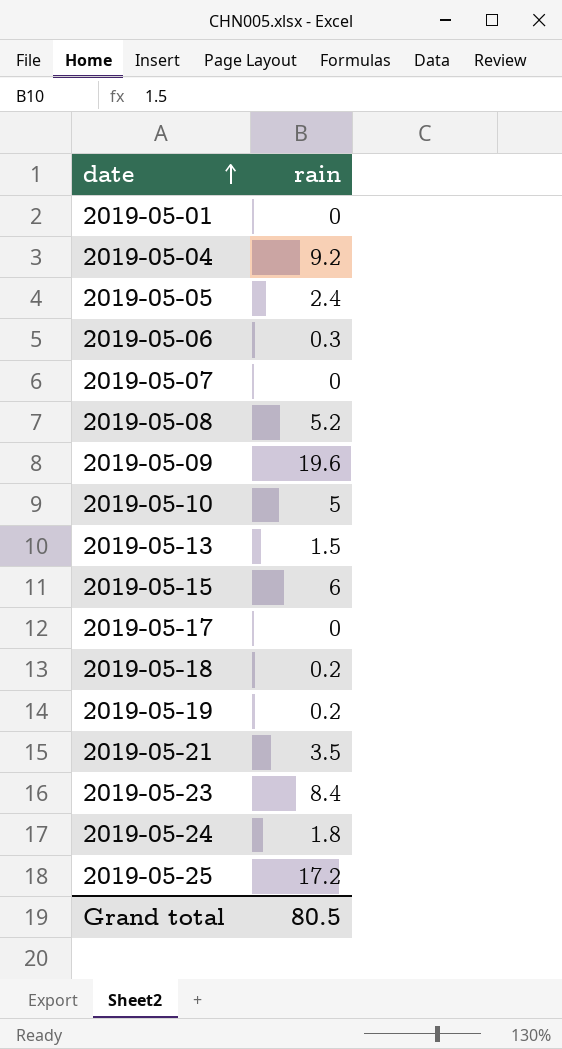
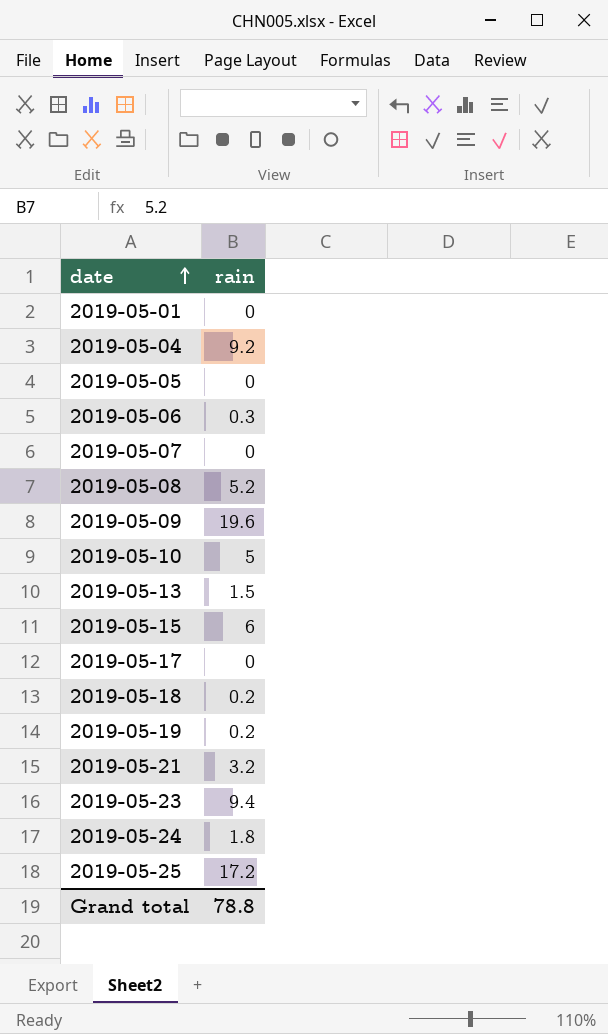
2019-05-05 | rain: 2.4 -> 0
2019-05-21 | rain: 3.5 -> 3.2
2019-05-23 | rain: 8.4 -> 9.4
Grand total | rain: 80.5 -> 78.8

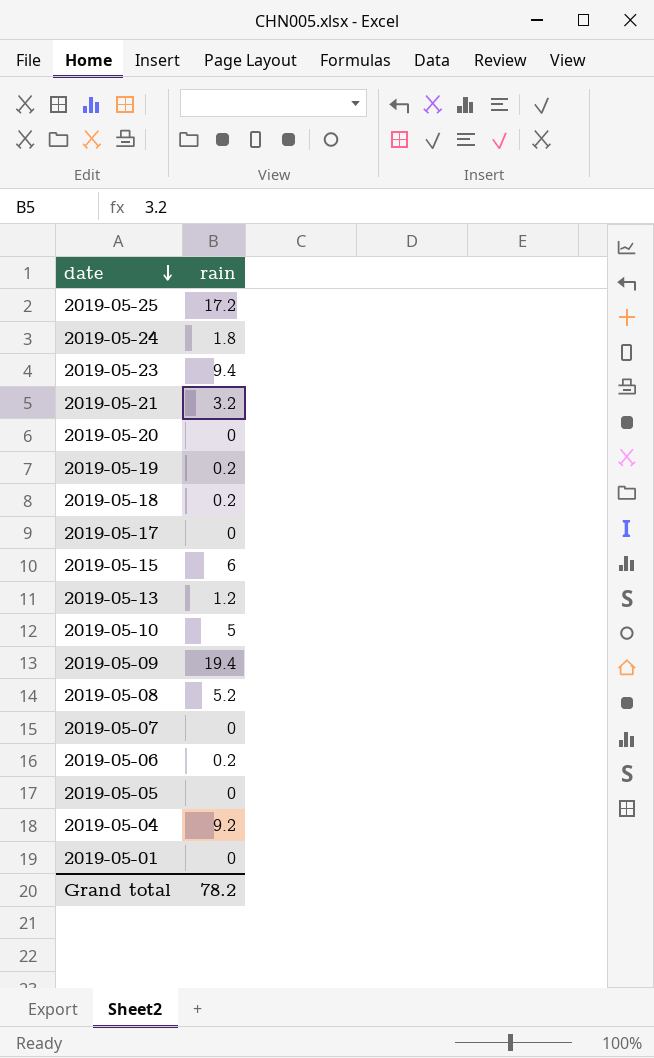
row order: date ascending -> date descending
row 2019-05-20: none -> 0
2019-05-13 | rain: 1.5 -> 1.2
2019-05-09 | rain: 19.6 -> 19.4
2019-05-06 | rain: 0.3 -> 0.2
Grand total | rain: 78.8 -> 78.2

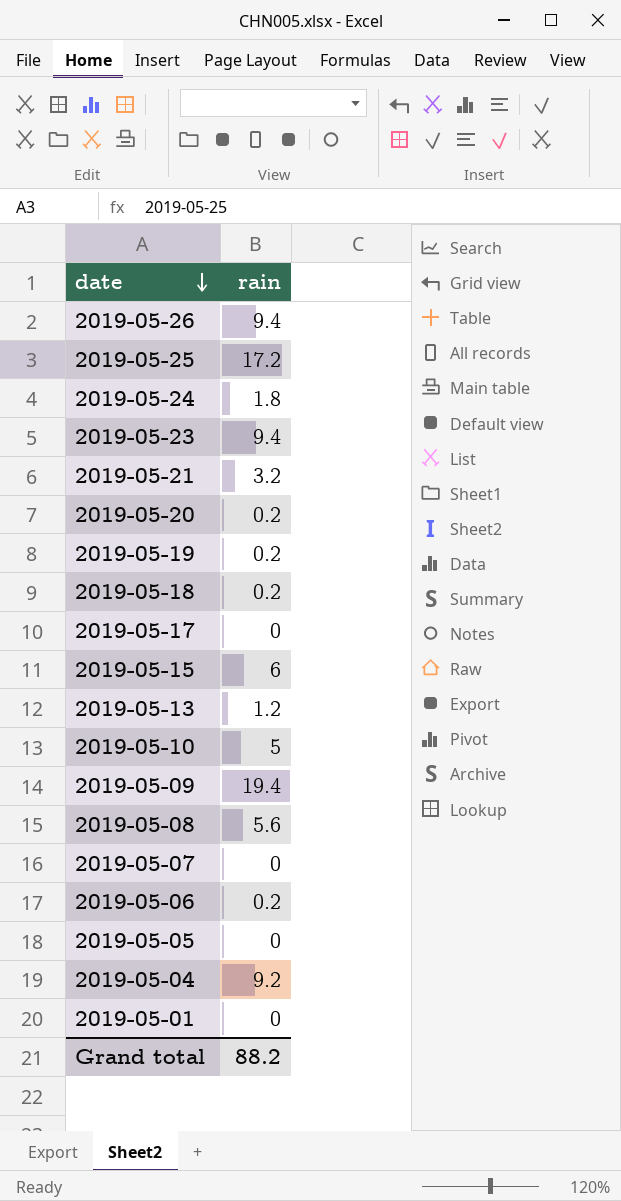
row 2019-05-26: none -> 9.4
2019-05-20 | rain: 0 -> 0.2
2019-05-08 | rain: 5.2 -> 5.6
Grand total | rain: 78.2 -> 88.2

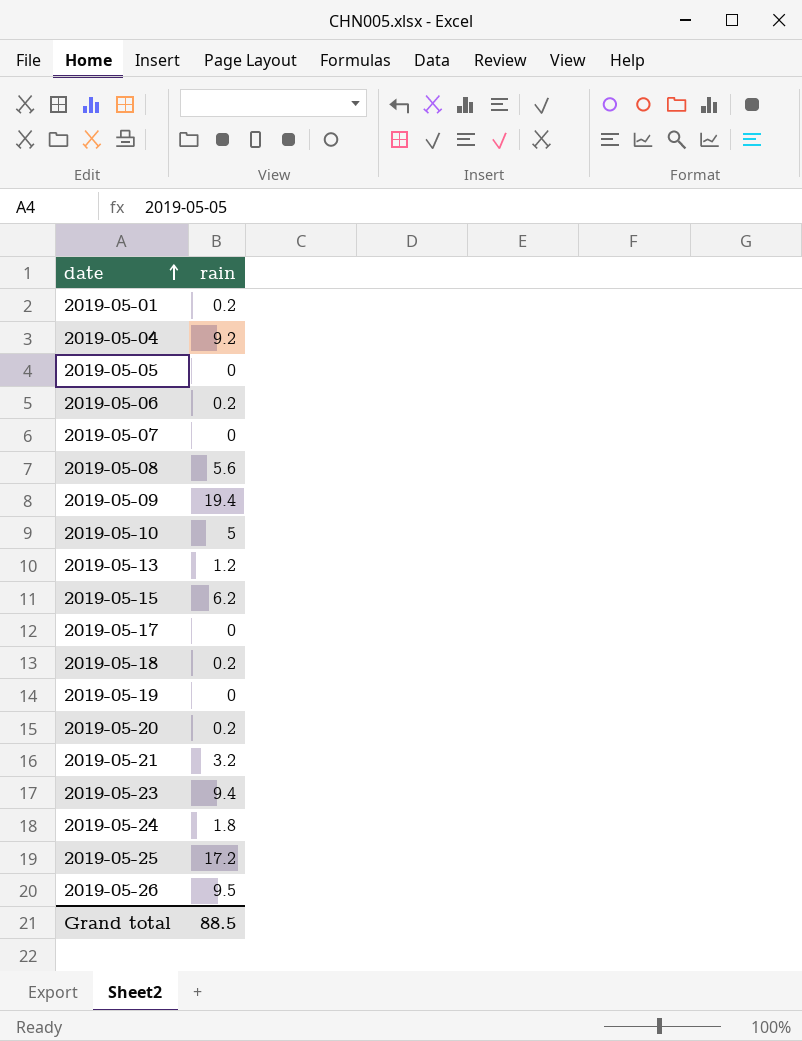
row order: date descending -> date ascending
2019-05-01 | rain: 0 -> 0.2
2019-05-15 | rain: 6 -> 6.2
2019-05-19 | rain: 0.2 -> 0
2019-05-26 | rain: 9.4 -> 9.5
Grand total | rain: 88.2 -> 88.5

